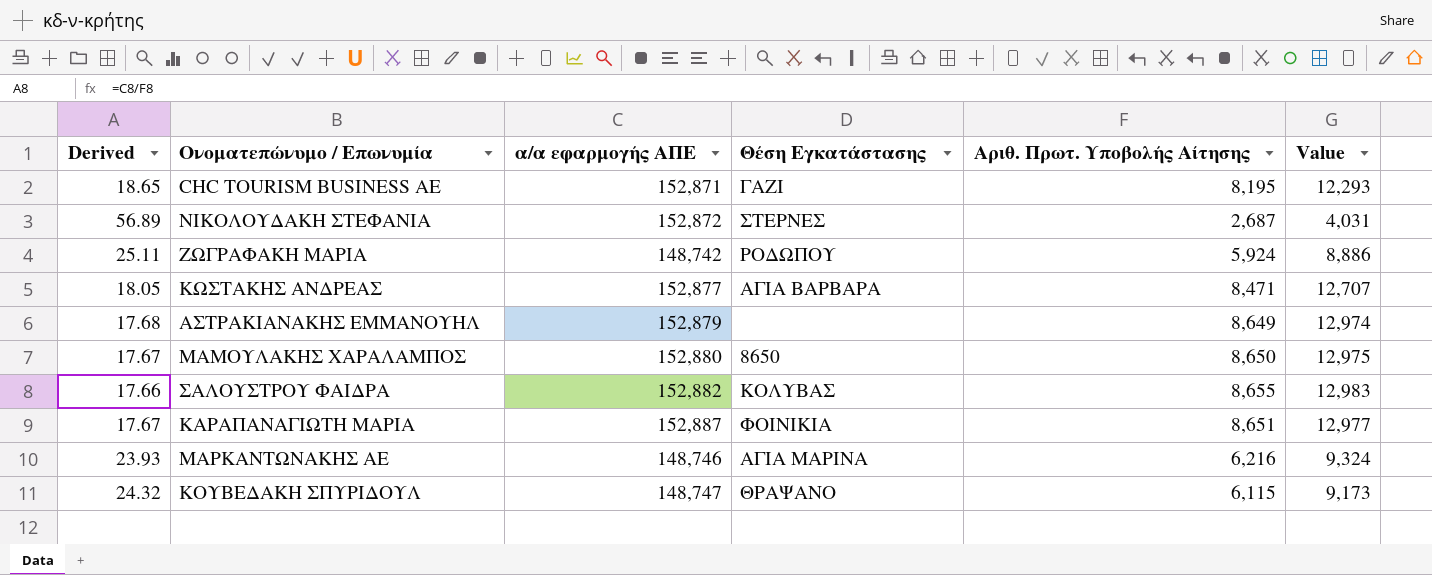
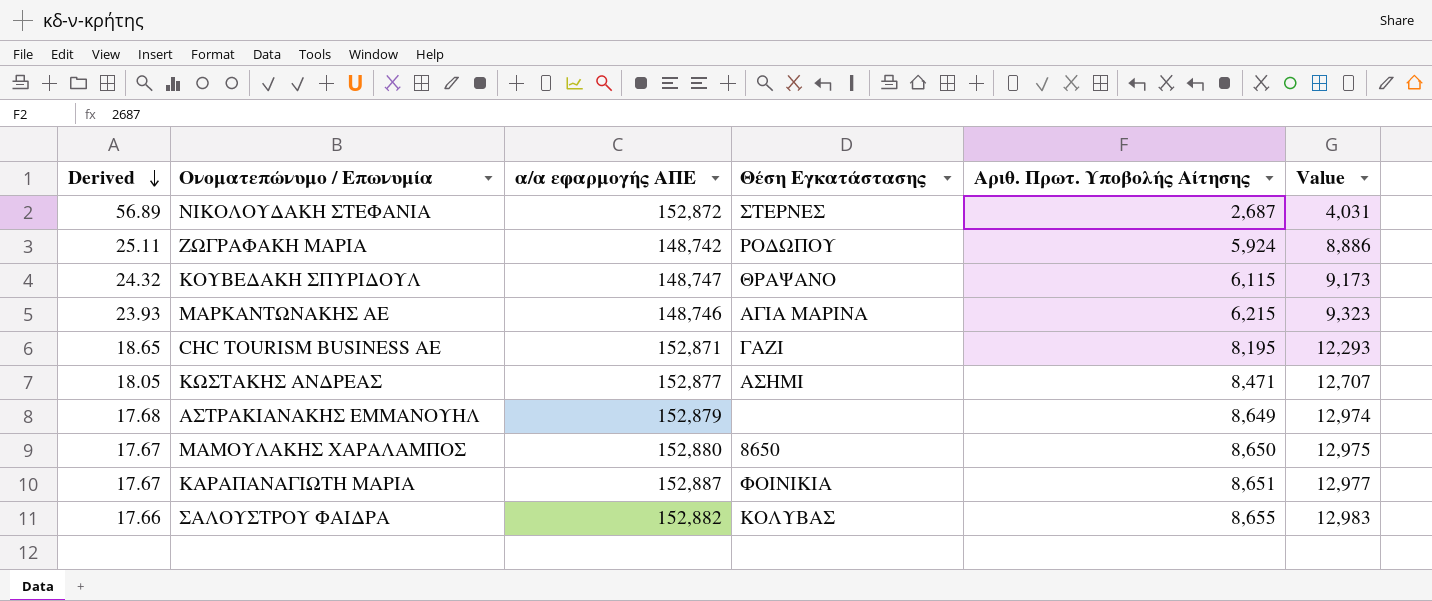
row order: none -> Derived descending
ΜΑΡΚΑΝΤΩΝΑΚΗΣ ΑΕ | Αριθ. Πρωτ. Υποβολής Αίτησης: 6,216 -> 6,215
ΜΑΡΚΑΝΤΩΝΑΚΗΣ ΑΕ | Value: 9,324 -> 9,323
ΚΩΣΤΑΚΗΣ ΑΝΔΡΕΑΣ | Θέση Εγκατάστασης: ΑΓΙΑ ΒΑΡΒΑΡΑ -> ΑΣΗΜΙ

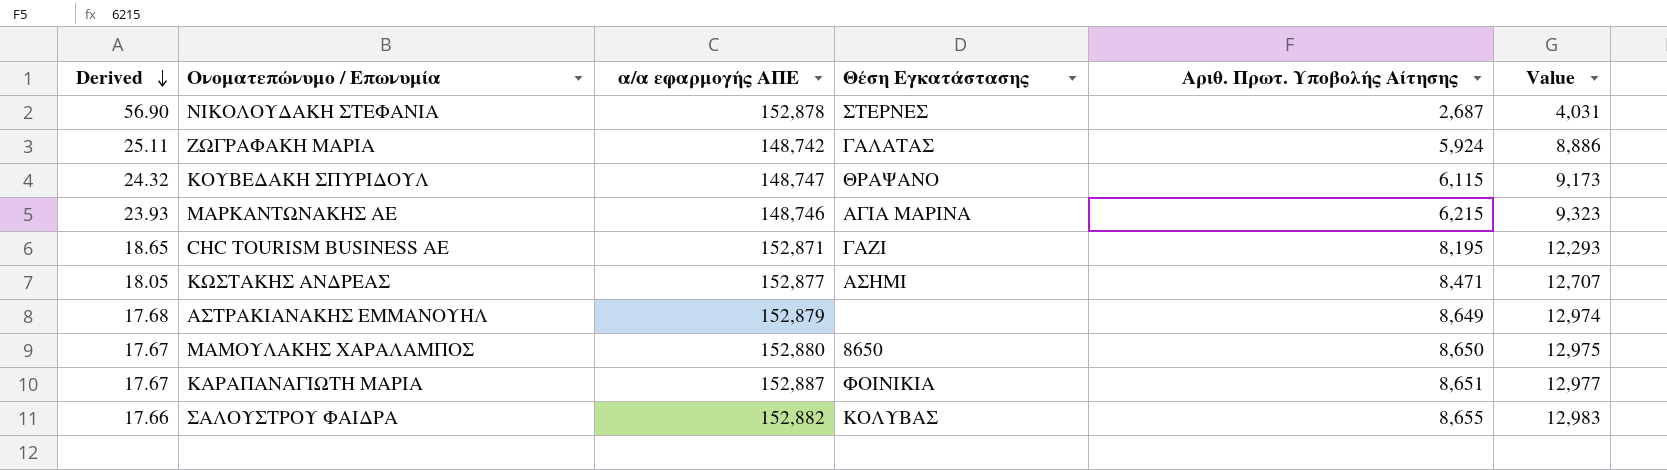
ΝΙΚΟΛΟΥΔΑΚΗ ΣΤΕΦΑΝΙΑ | Derived: 56.89 -> 56.90
ΝΙΚΟΛΟΥΔΑΚΗ ΣΤΕΦΑΝΙΑ | α/α εφαρμογής ΑΠΕ: 152,872 -> 152,878
ΖΩΓΡΑΦΑΚΗ ΜΑΡΙΑ | Θέση Εγκατάστασης: ΡΟΔΩΠΟΥ -> ΓΑΛΑΤΑΣ

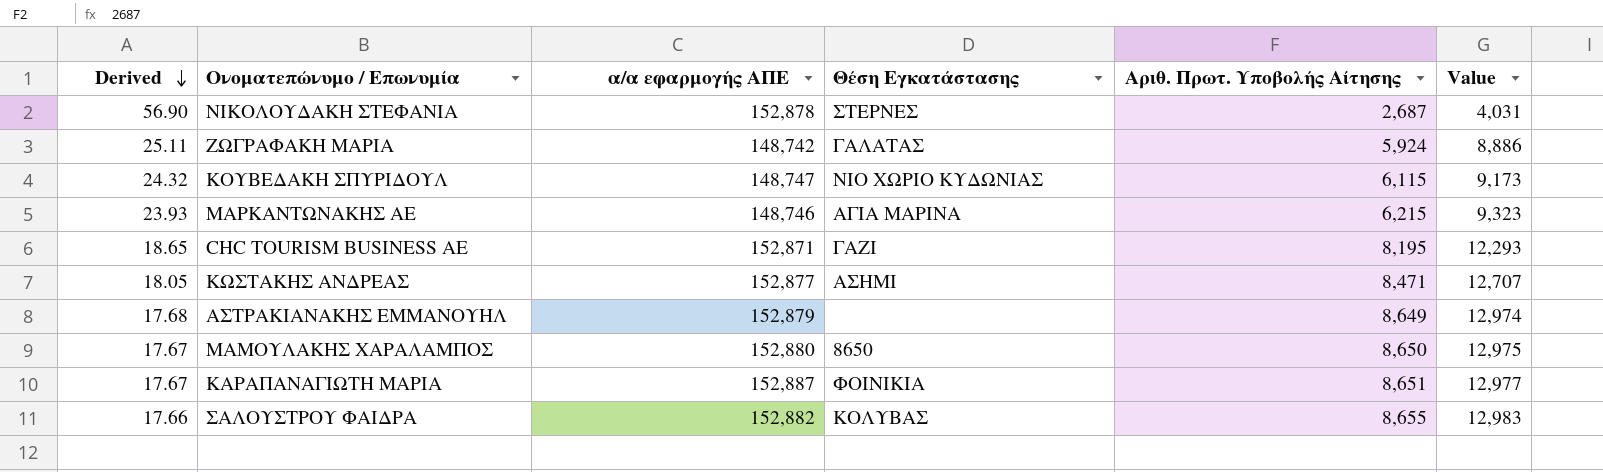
ΚΟΥΒΕΔΑΚΗ ΣΠΥΡΙΔΟΥΛ | Θέση Εγκατάστασης: ΘΡΑΨΑΝΟ -> ΝΙΟ ΧΩΡΙΟ ΚΥΔΩΝΙΑΣ

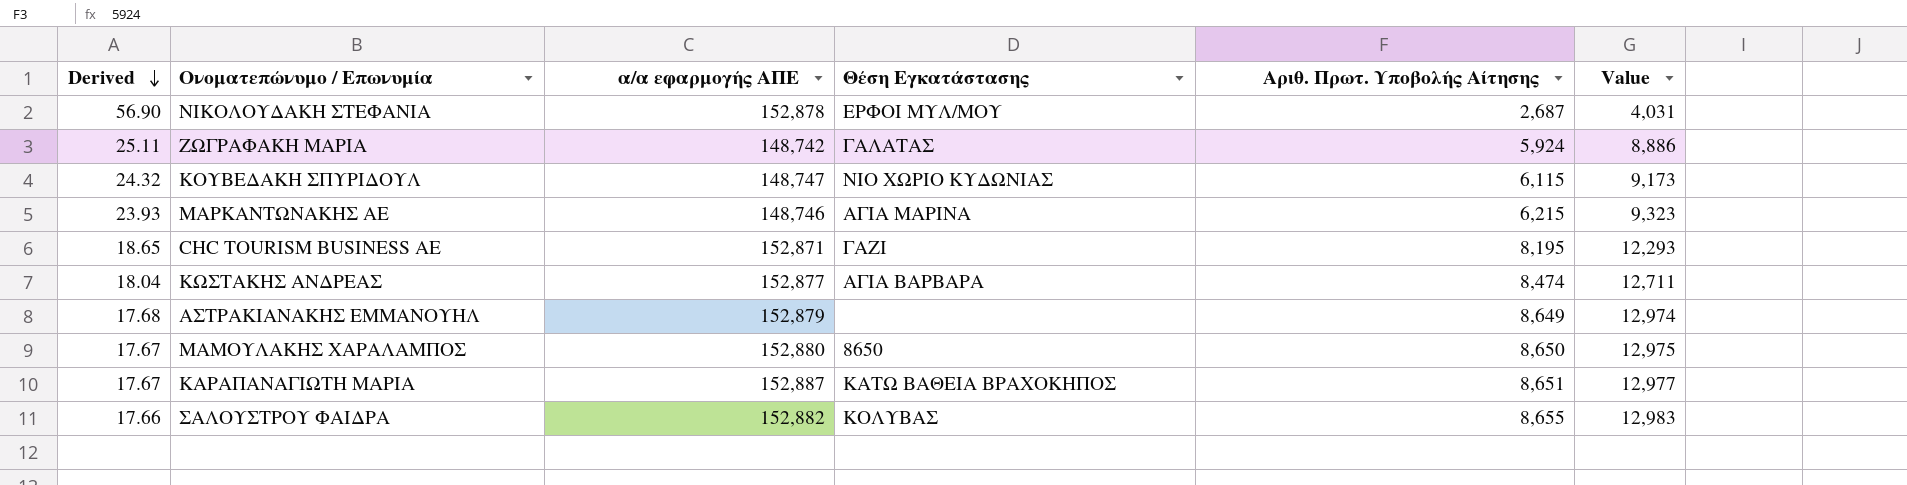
ΝΙΚΟΛΟΥΔΑΚΗ ΣΤΕΦΑΝΙΑ | Θέση Εγκατάστασης: ΣΤΕΡΝΕΣ -> ΕΡΦΟΙ ΜΥΛ/ΜΟΥ
ΚΩΣΤΑΚΗΣ ΑΝΔΡΕΑΣ | Derived: 18.05 -> 18.04
ΚΩΣΤΑΚΗΣ ΑΝΔΡΕΑΣ | Θέση Εγκατάστασης: ΑΣΗΜΙ -> ΑΓΙΑ ΒΑΡΒΑΡΑ
ΚΩΣΤΑΚΗΣ ΑΝΔΡΕΑΣ | Αριθ. Πρωτ. Υποβολής Αίτησης: 8,471 -> 8,474
ΚΩΣΤΑΚΗΣ ΑΝΔΡΕΑΣ | Value: 12,707 -> 12,711
ΚΑΡΑΠΑΝΑΓΙΩΤΗ ΜΑΡΙΑ | Θέση Εγκατάστασης: ΦΟΙΝΙΚΙΑ -> ΚΑΤΩ ΒΑΘΕΙΑ ΒΡΑΧΟΚΗΠΟΣ

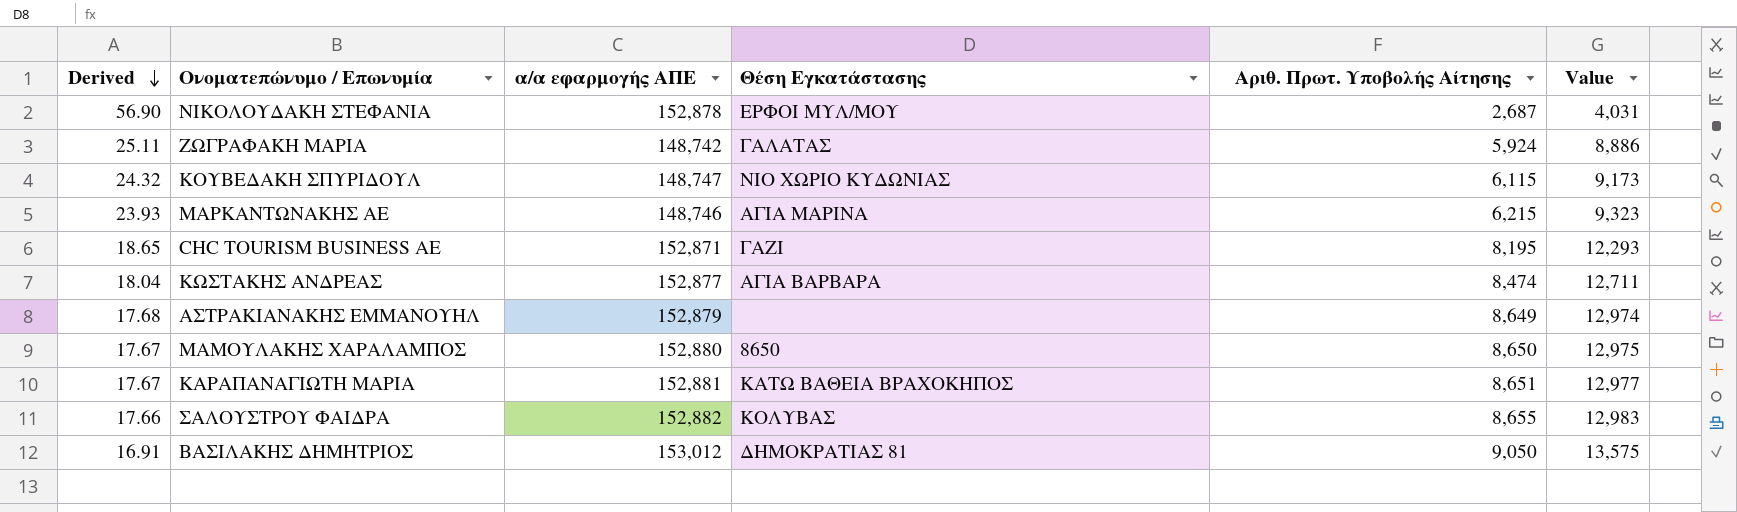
ΚΑΡΑΠΑΝΑΓΙΩΤΗ ΜΑΡΙΑ | α/α εφαρμογής ΑΠΕ: 152,887 -> 152,881
row ΒΑΣΙΛΑΚΗΣ ΔΗΜΗΤΡΙΟΣ: none -> 16.91 | 153,012 | ΔΗΜΟΚΡΑΤΙΑΣ 81 | 9,050 | 13,575

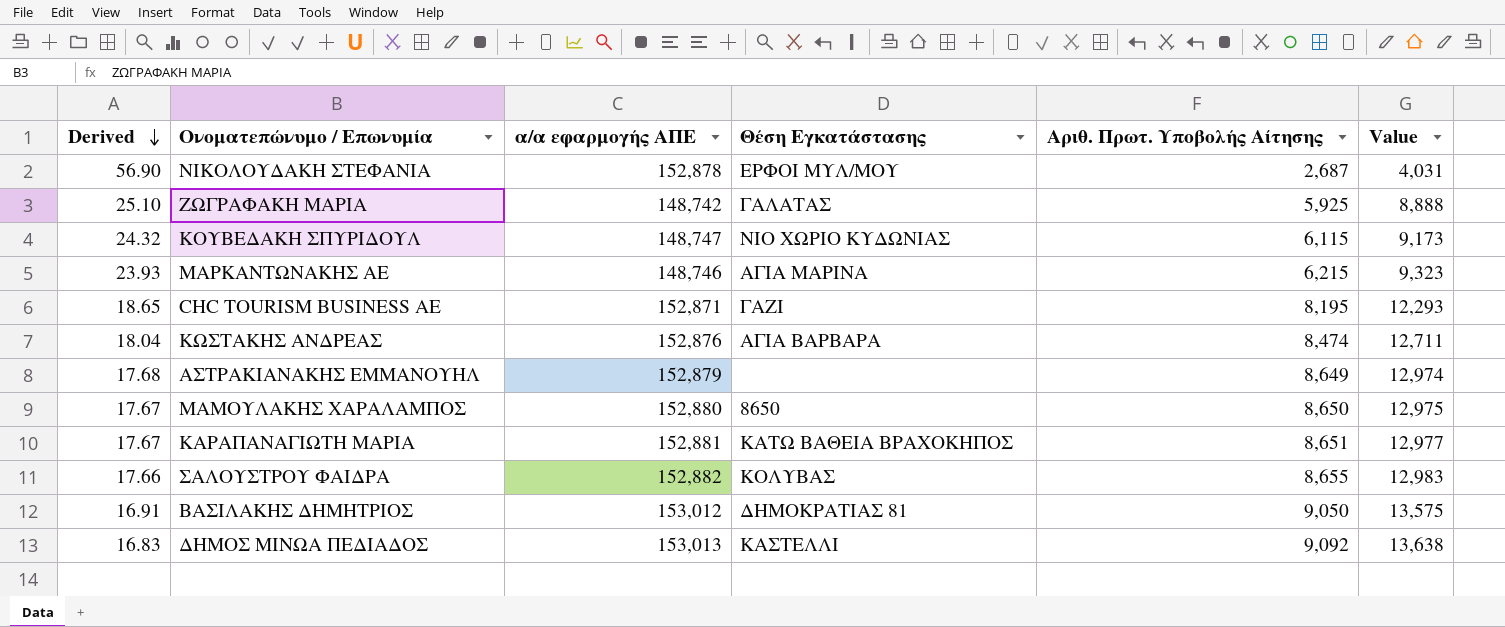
ΖΩΓΡΑΦΑΚΗ ΜΑΡΙΑ | Derived: 25.11 -> 25.10
ΖΩΓΡΑΦΑΚΗ ΜΑΡΙΑ | Αριθ. Πρωτ. Υποβολής Αίτησης: 5,924 -> 5,925
ΖΩΓΡΑΦΑΚΗ ΜΑΡΙΑ | Value: 8,886 -> 8,888
ΚΩΣΤΑΚΗΣ ΑΝΔΡΕΑΣ | α/α εφαρμογής ΑΠΕ: 152,877 -> 152,876
row ΔΗΜΟΣ ΜΙΝΩΑ ΠΕΔΙΑΔΟΣ: none -> 16.83 | 153,013 | ΚΑΣΤΕΛΛΙ | 9,092 | 13,638

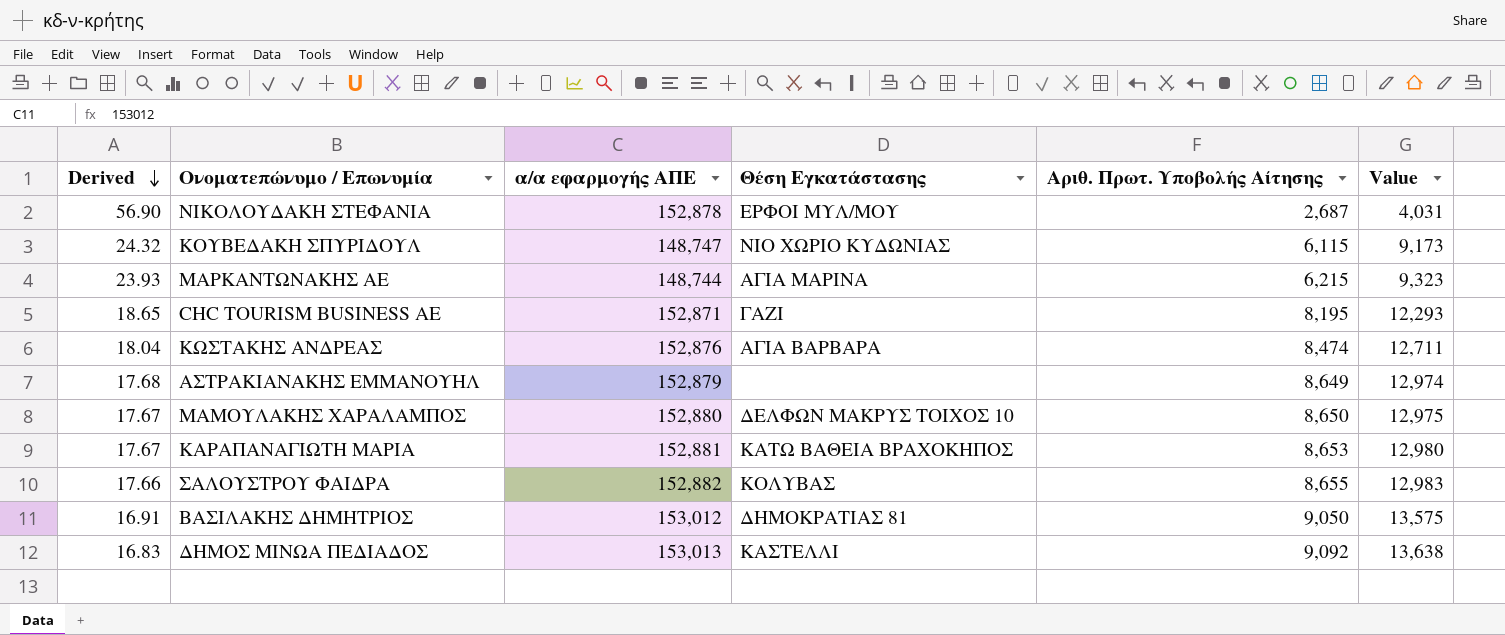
row ΖΩΓΡΑΦΑΚΗ ΜΑΡΙΑ: 25.10 | 148,742 | ΓΑΛΑΤΑΣ | 5,925 | 8,888 -> none
ΜΑΡΚΑΝΤΩΝΑΚΗΣ ΑΕ | α/α εφαρμογής ΑΠΕ: 148,746 -> 148,744
ΜΑΜΟΥΛΑΚΗΣ ΧΑΡΑΛΑΜΠΟΣ | Θέση Εγκατάστασης: 8650 -> ΔΕΛΦΩΝ ΜΑΚΡΥΣ ΤΟΙΧΟΣ 10
ΚΑΡΑΠΑΝΑΓΙΩΤΗ ΜΑΡΙΑ | Αριθ. Πρωτ. Υποβολής Αίτησης: 8,651 -> 8,653
ΚΑΡΑΠΑΝΑΓΙΩΤΗ ΜΑΡΙΑ | Value: 12,977 -> 12,980

